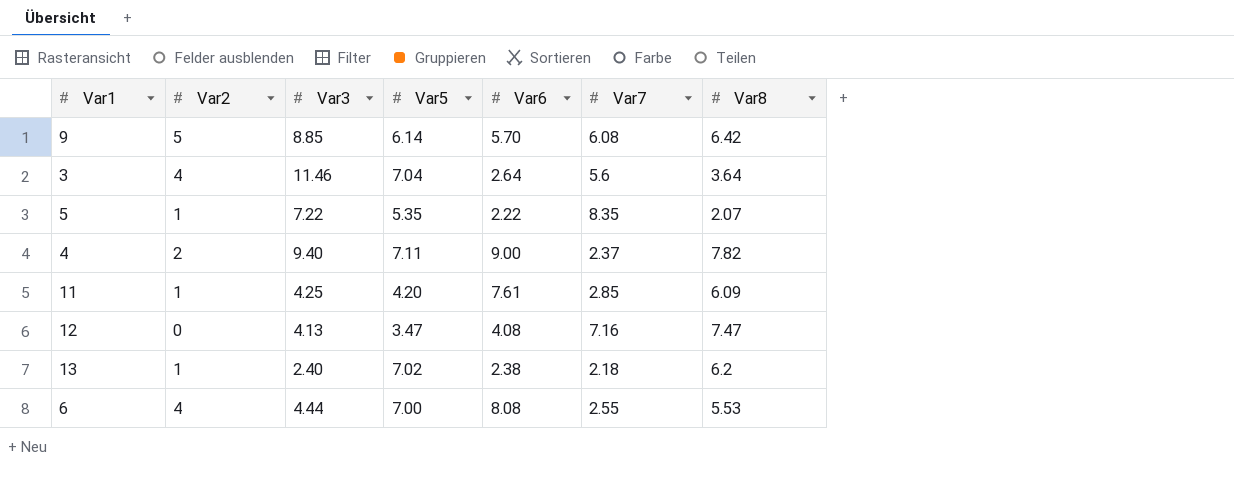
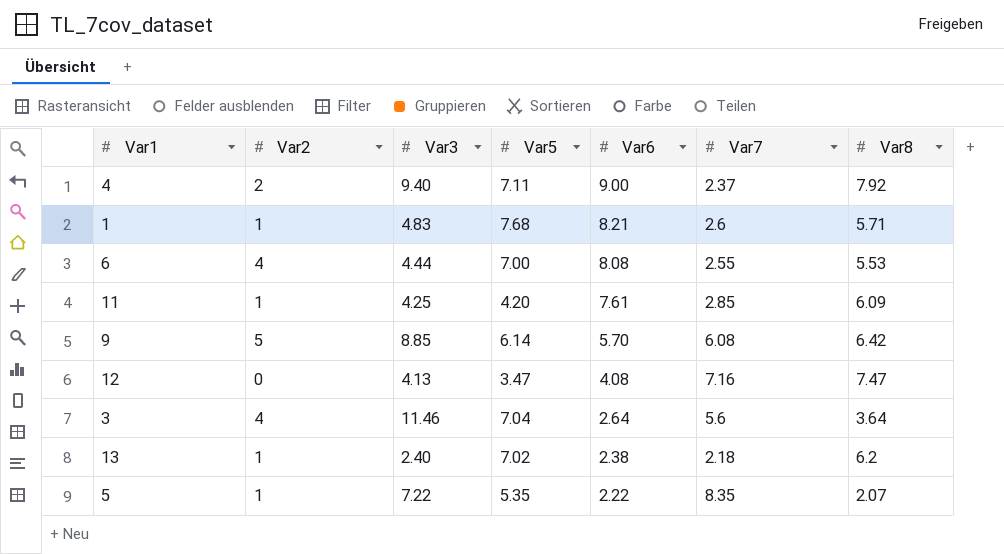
row order: none -> Var6 descending
4 | Var8: 7.82 -> 7.92
row 1: none -> 1 | 4.83 | 7.68 | 8.21 | 2.6 | 5.71

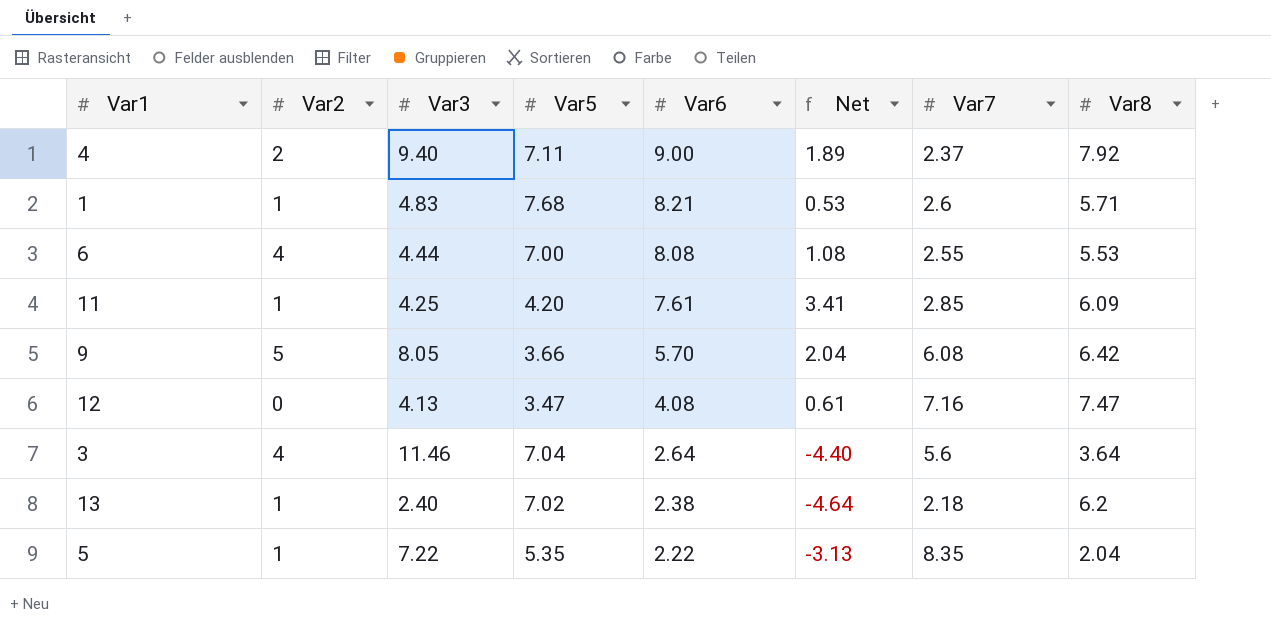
column Net | formula: none -> [Var6] - [Var5]
9 | Var3: 8.85 -> 8.05
9 | Var5: 6.14 -> 3.66
5 | Var8: 2.07 -> 2.04

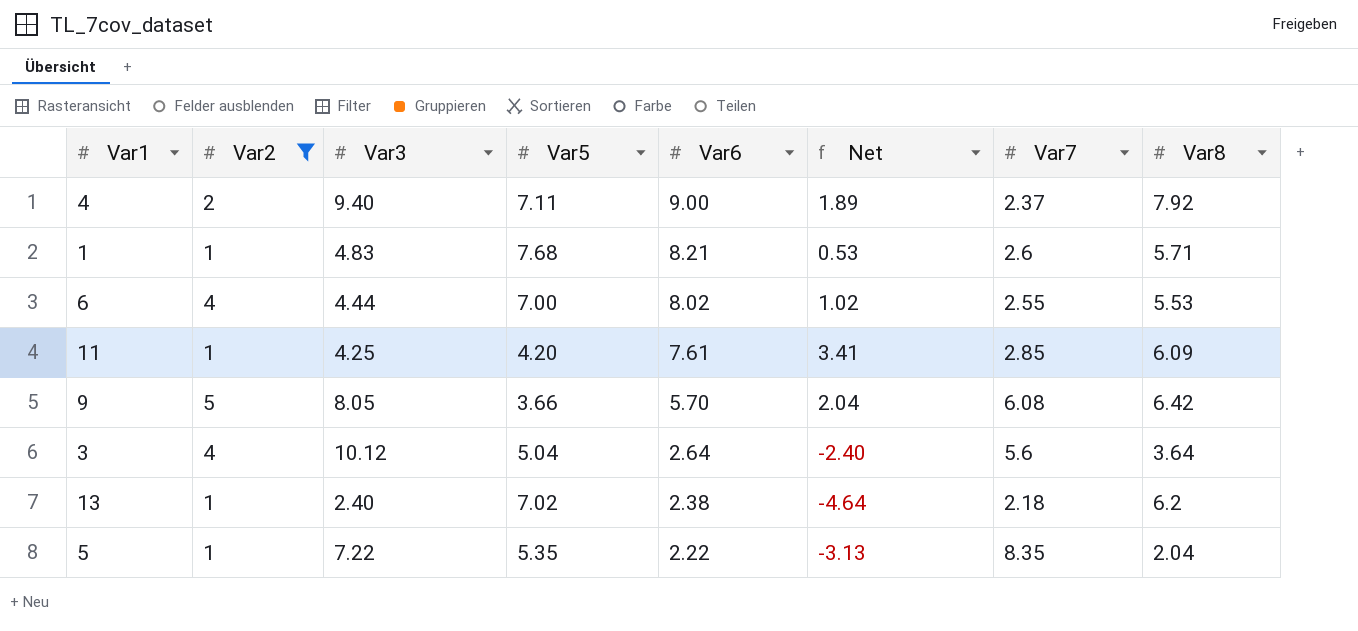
filter: none -> Var2 != 0
6 | Var6: 8.08 -> 8.02
6 | Net: 1.08 -> 1.02
3 | Var3: 11.46 -> 10.12
3 | Var5: 7.04 -> 5.04
3 | Net: -4.40 -> -2.40

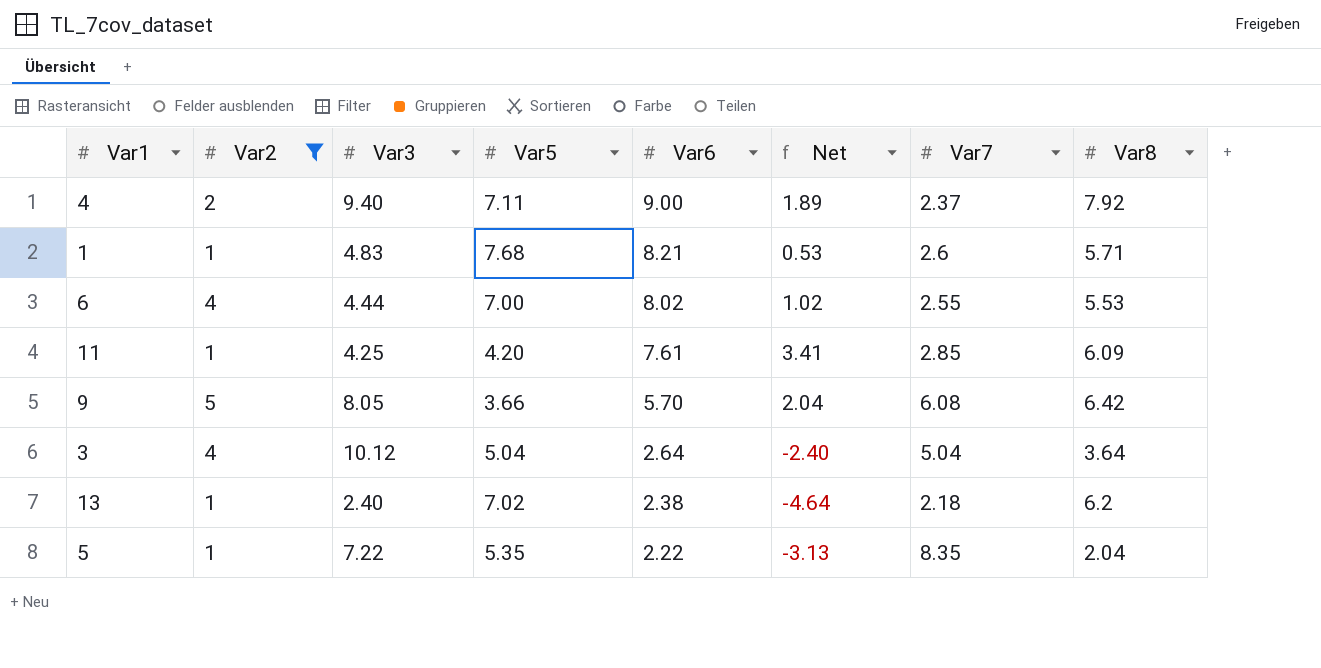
3 | Var7: 5.6 -> 5.04

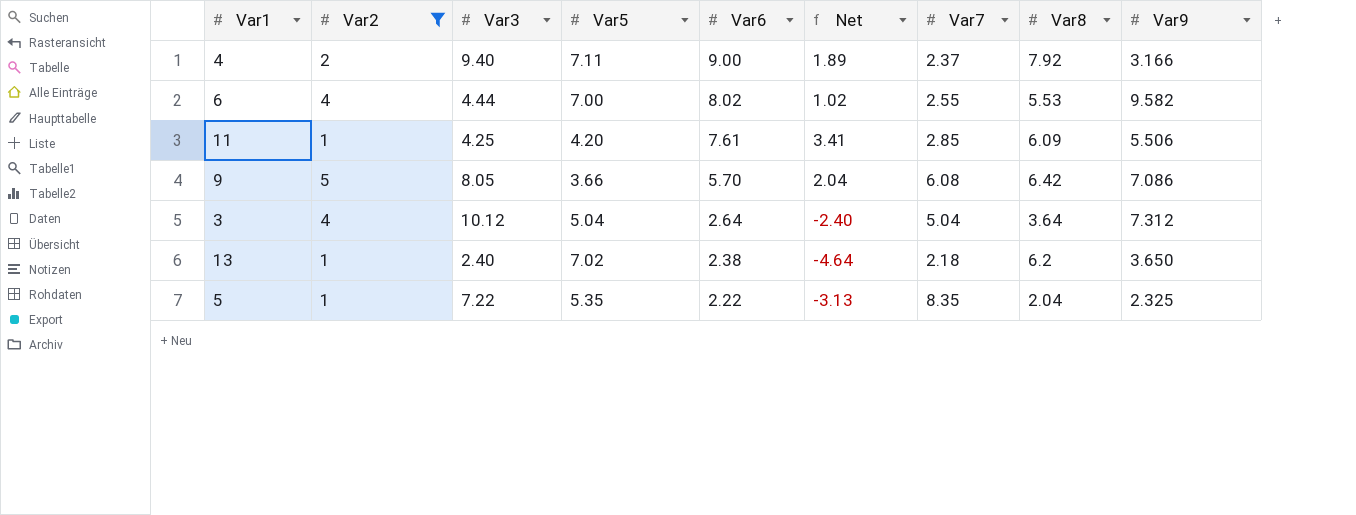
column Var9 | position: none -> 9
row 1: 1 | 4.83 | 7.68 | 8.21 | 0.53 | 2.6 | 5.71 -> none

